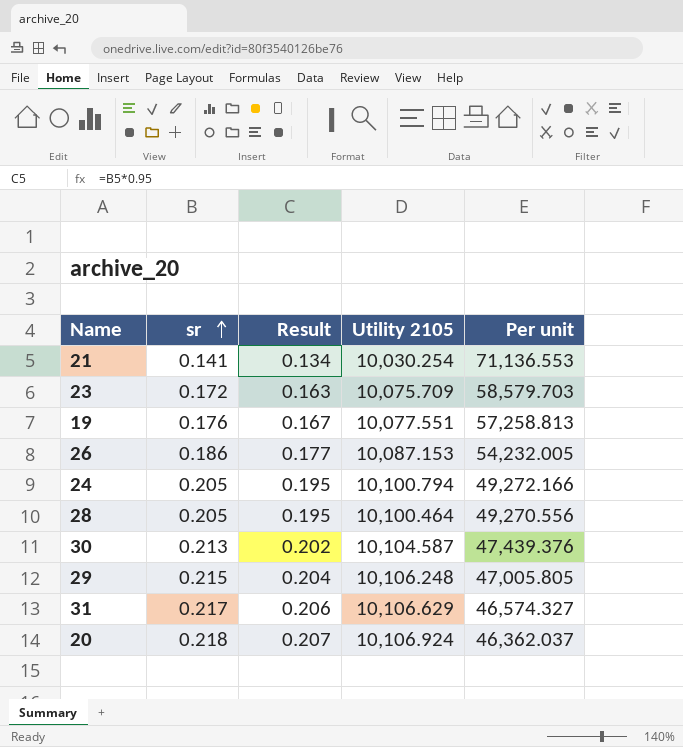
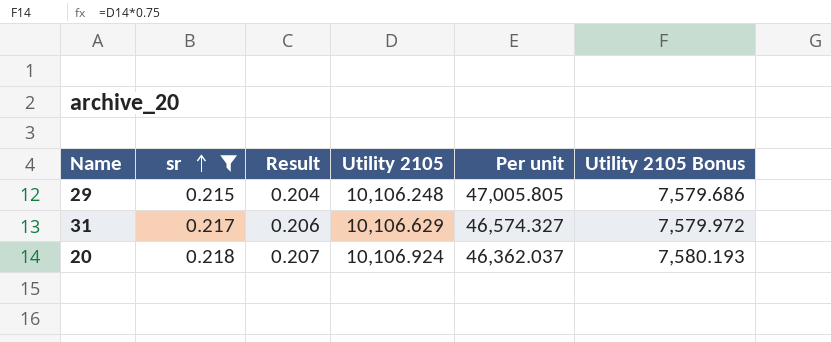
filter: none -> sr >= 0.215
column Utility 2105 Bonus | formula: none -> [Utility 2105] * 0.75

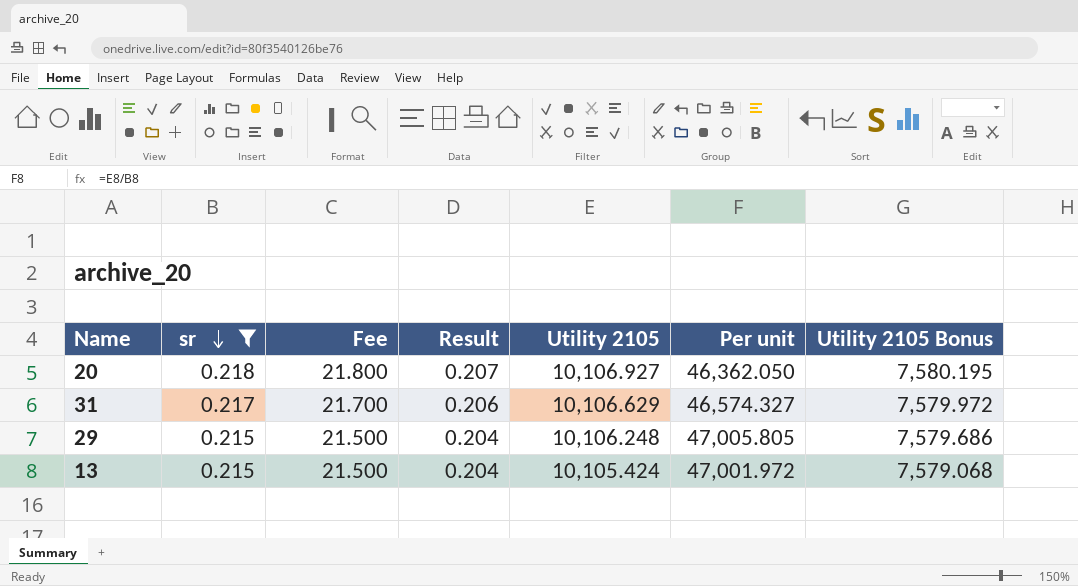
row order: sr ascending -> sr descending
column Fee | formula: none -> [sr] * 100
20 | Utility 2105: 10,106.924 -> 10,106.927
20 | Per unit: 46,362.037 -> 46,362.050
20 | Utility 2105 Bonus: 7,580.193 -> 7,580.195
row 13: none -> 0.215 | 21.500 | 0.204 | 10,105.424 | 47,001.972 | 7,579.068

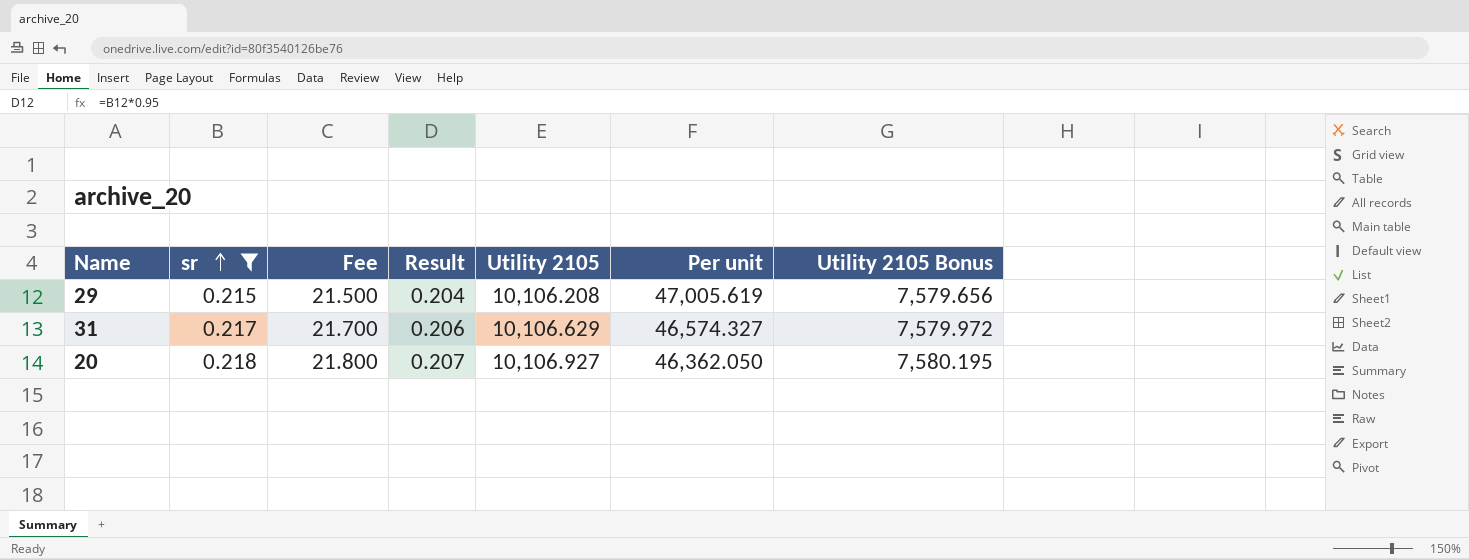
row order: sr descending -> sr ascending
row 13: 0.215 | 21.500 | 0.204 | 10,105.424 | 47,001.972 | 7,579.068 -> none
29 | Utility 2105: 10,106.248 -> 10,106.208
29 | Per unit: 47,005.805 -> 47,005.619
29 | Utility 2105 Bonus: 7,579.686 -> 7,579.656

